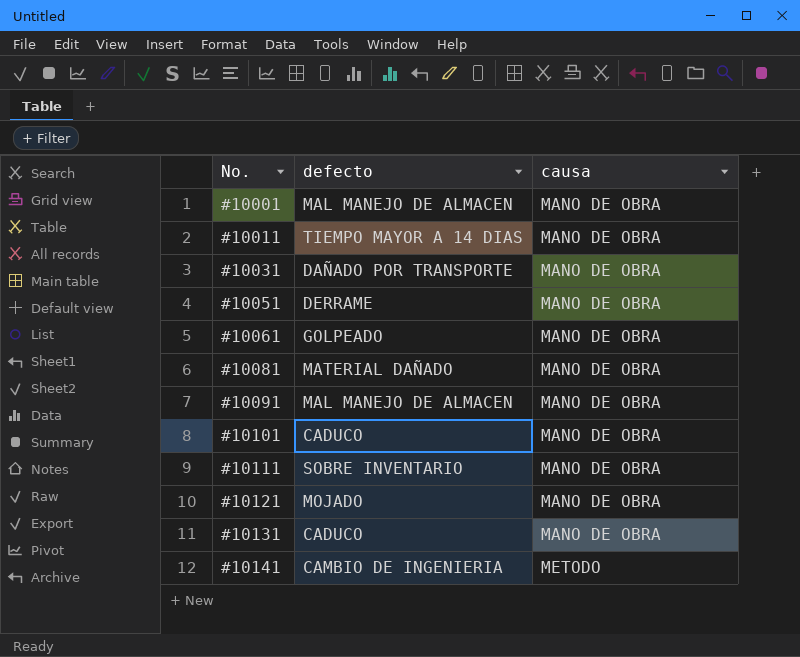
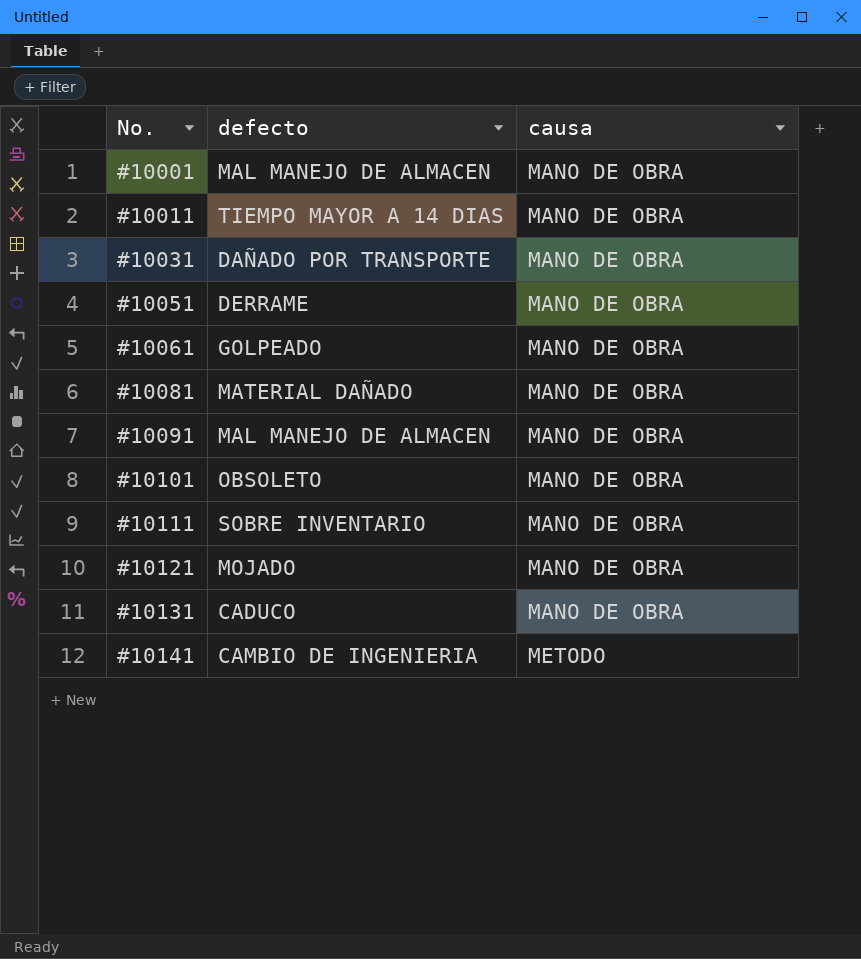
#10101 | defecto: CADUCO -> OBSOLETO

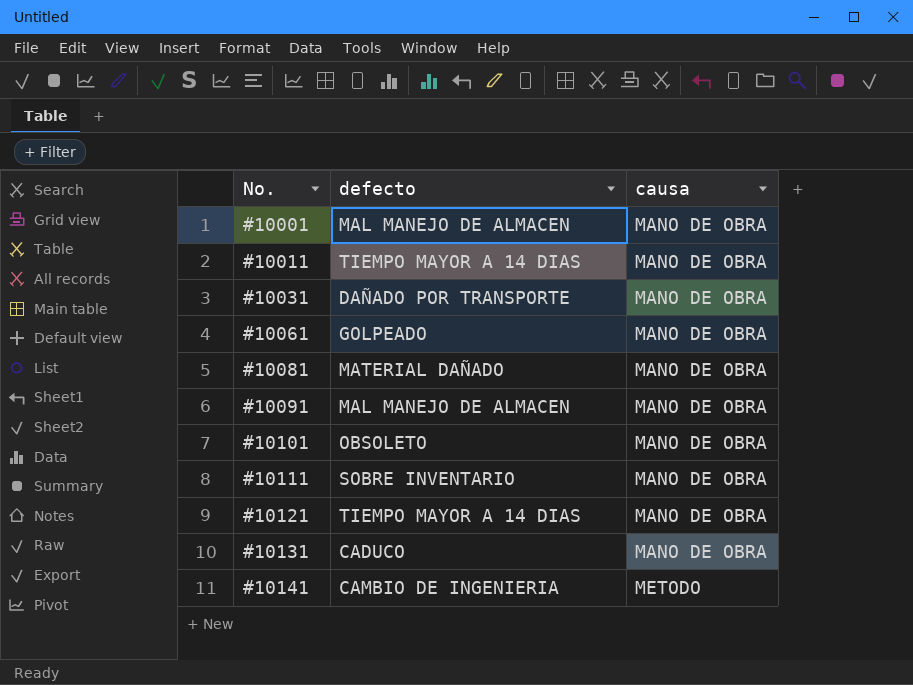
row #10051: DERRAME | MANO DE OBRA -> none
#10121 | defecto: MOJADO -> TIEMPO MAYOR A 14 DIAS

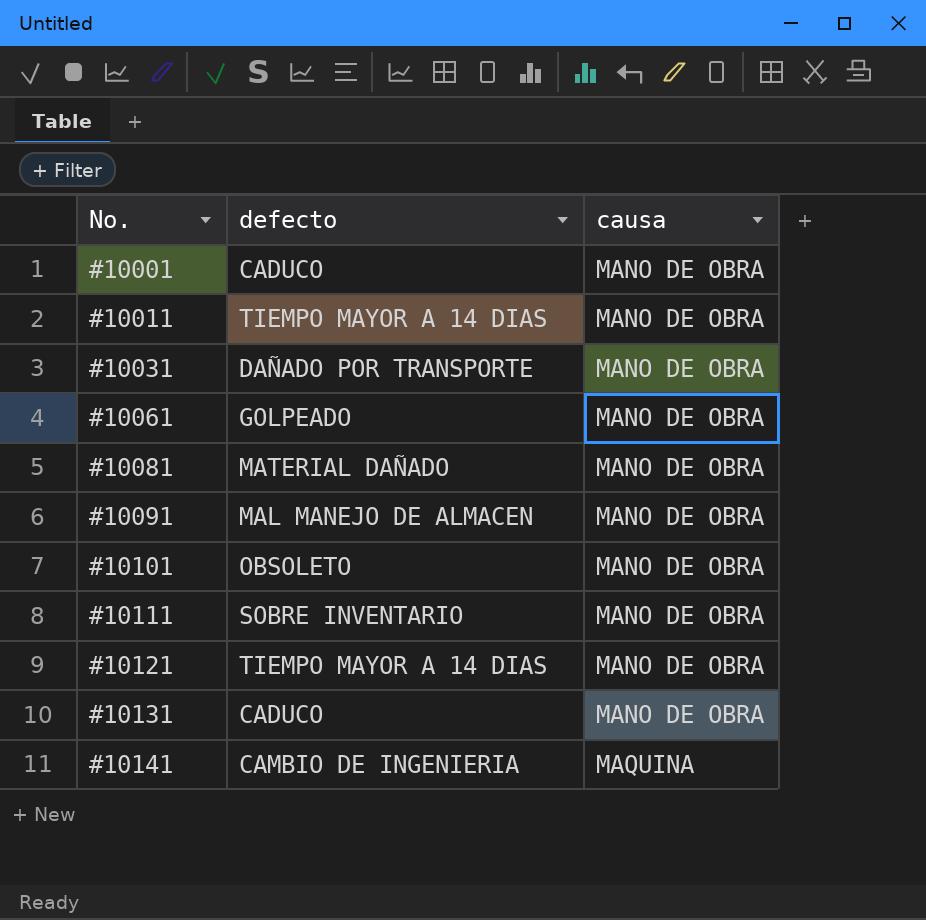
#10001 | defecto: MAL MANEJO DE ALMACEN -> CADUCO
#10141 | causa: METODO -> MAQUINA

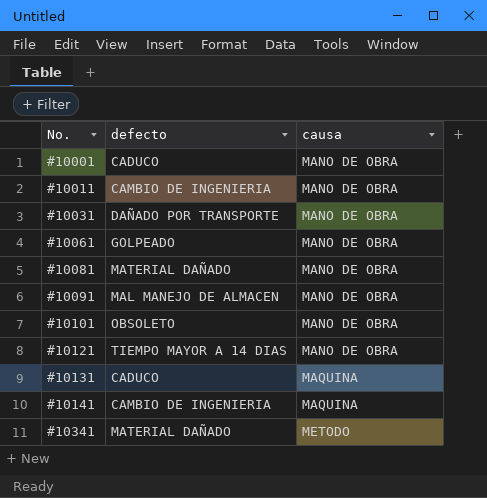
row #10111: SOBRE INVENTARIO | MANO DE OBRA -> none
#10011 | defecto: TIEMPO MAYOR A 14 DIAS -> CAMBIO DE INGENIERIA
#10131 | causa: MANO DE OBRA -> MAQUINA
row #10341: none -> MATERIAL DAÑADO | METODO

